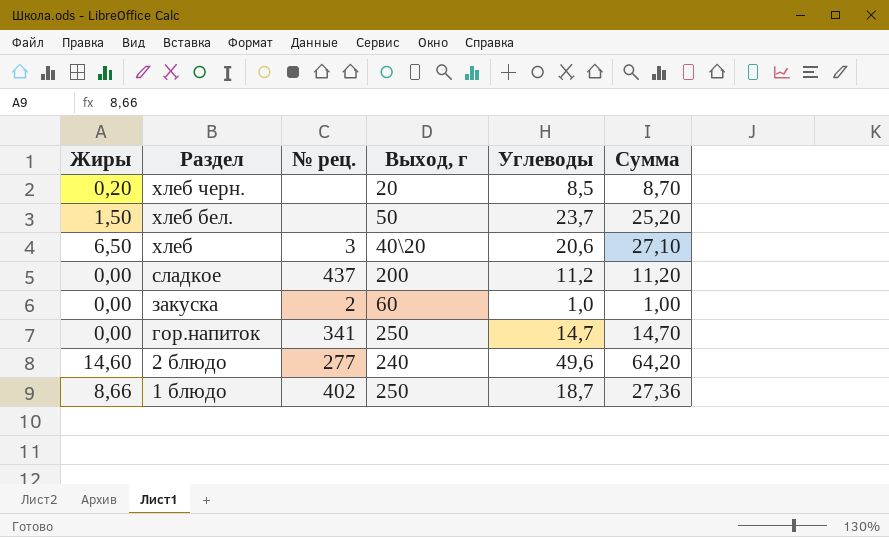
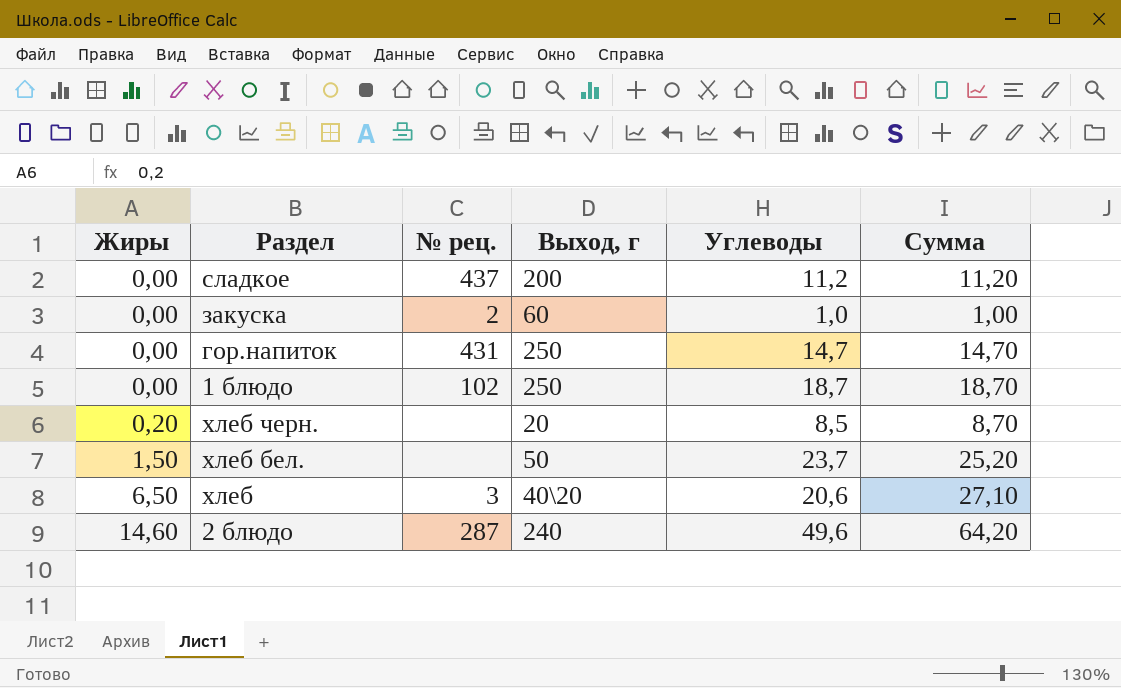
row order: Раздел descending -> Жиры ascending
гор.напиток | № рец.: 341 -> 431
1 блюдо | Жиры: 8,66 -> 0,00
1 блюдо | № рец.: 402 -> 102
1 блюдо | Сумма: 27,36 -> 18,70
2 блюдо | № рец.: 277 -> 287

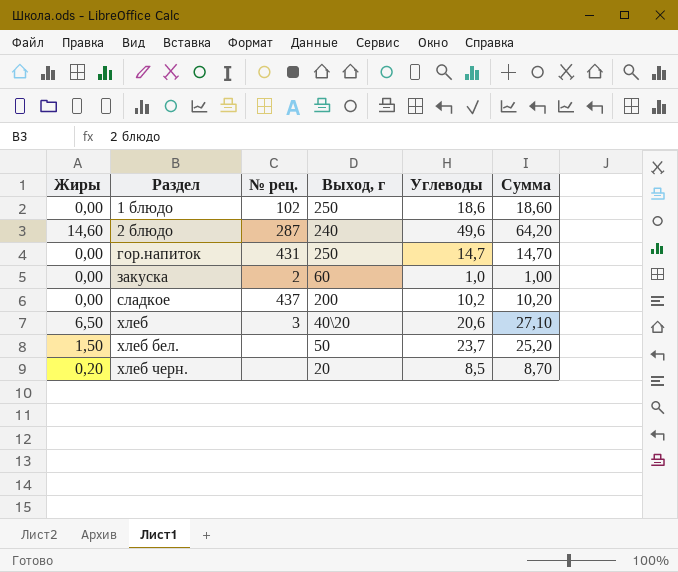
row order: Жиры ascending -> Раздел ascending
1 блюдо | Углеводы: 18,7 -> 18,6
1 блюдо | Сумма: 18,70 -> 18,60
сладкое | Углеводы: 11,2 -> 10,2
сладкое | Сумма: 11,20 -> 10,20

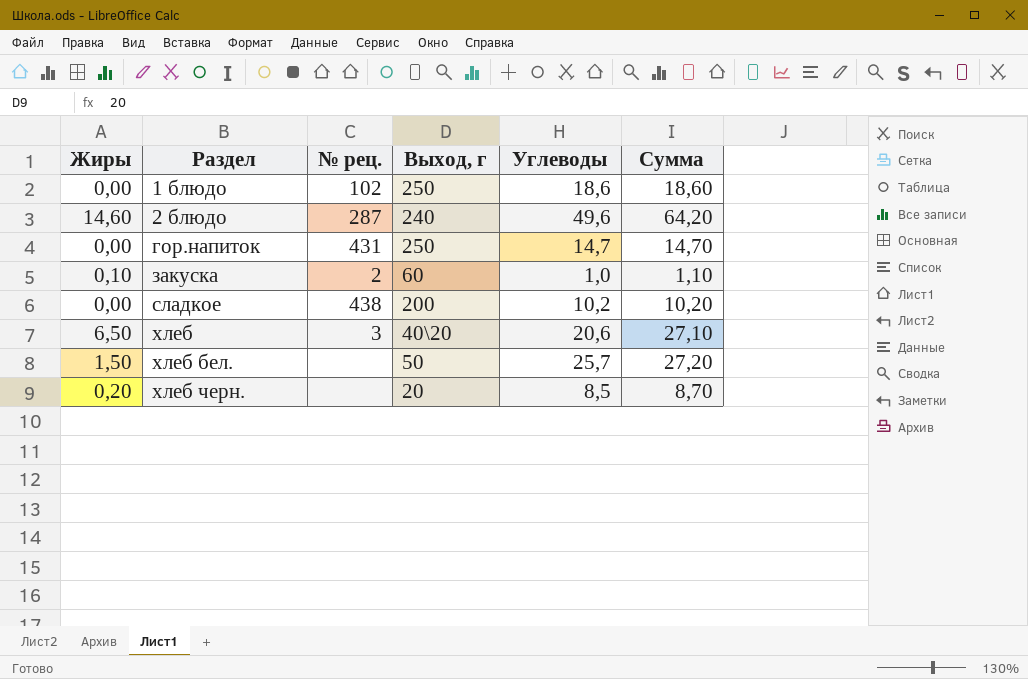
закуска | Жиры: 0,00 -> 0,10
закуска | Сумма: 1,00 -> 1,10
сладкое | № рец.: 437 -> 438
хлеб бел. | Углеводы: 23,7 -> 25,7
хлеб бел. | Сумма: 25,20 -> 27,20

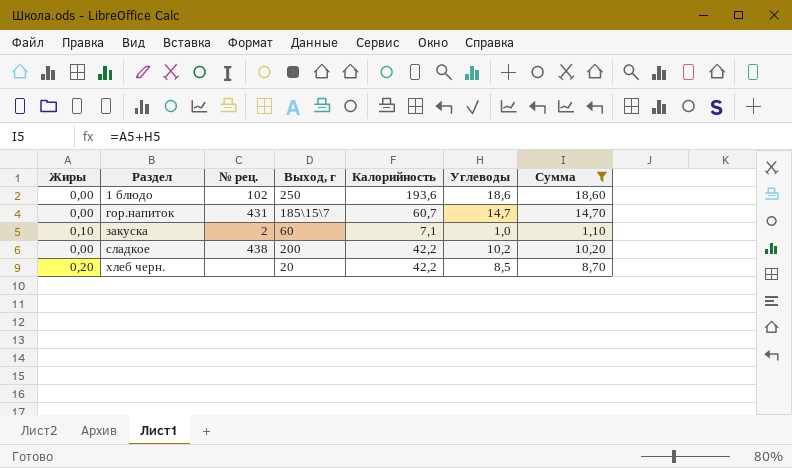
filter: none -> Сумма <= 18,60
column Калорийность | position: none -> 5
гор.напиток | Выход, г: 250 -> 185\15\7

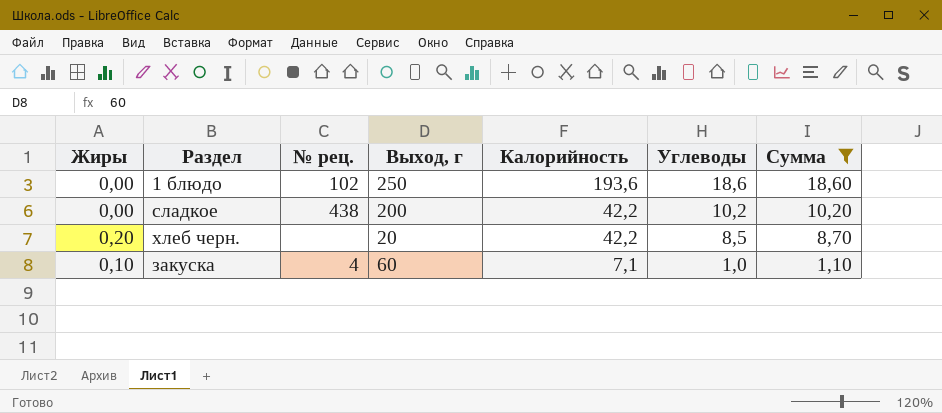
row order: Раздел ascending -> Калорийность descending
row гор.напиток: 0,00 | 431 | 185\15\7 | 60,7 | 14,7 | 14,70 -> none
закуска | № рец.: 2 -> 4

